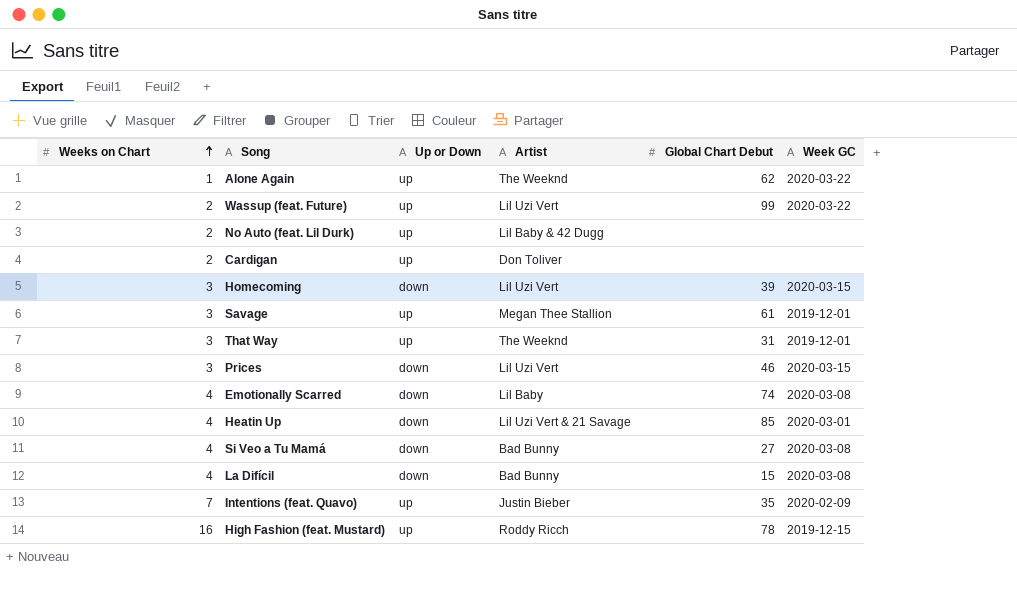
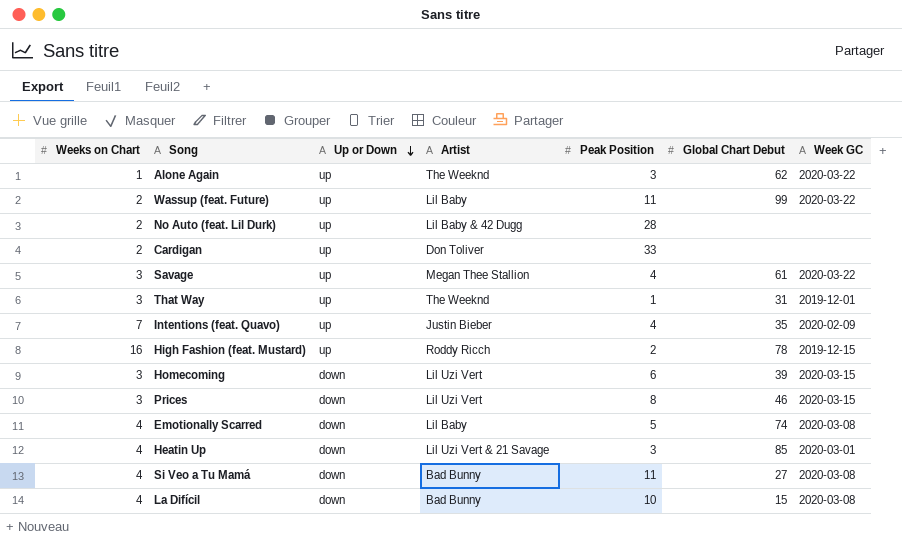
row order: Weeks on Chart ascending -> Up or Down descending
column Peak Position | position: none -> 5
Wassup (feat. Future) | Artist: Lil Uzi Vert -> Lil Baby
Savage | Week GC: 2019-12-01 -> 2020-03-22

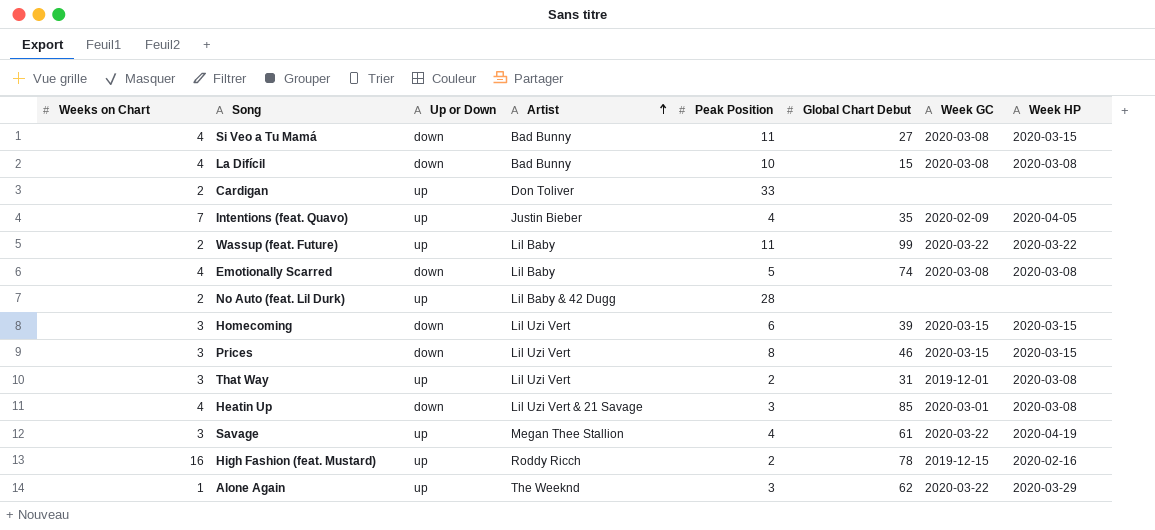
row order: Up or Down descending -> Artist ascending
column Week HP | position: none -> 8
That Way | Artist: The Weeknd -> Lil Uzi Vert
That Way | Peak Position: 1 -> 2

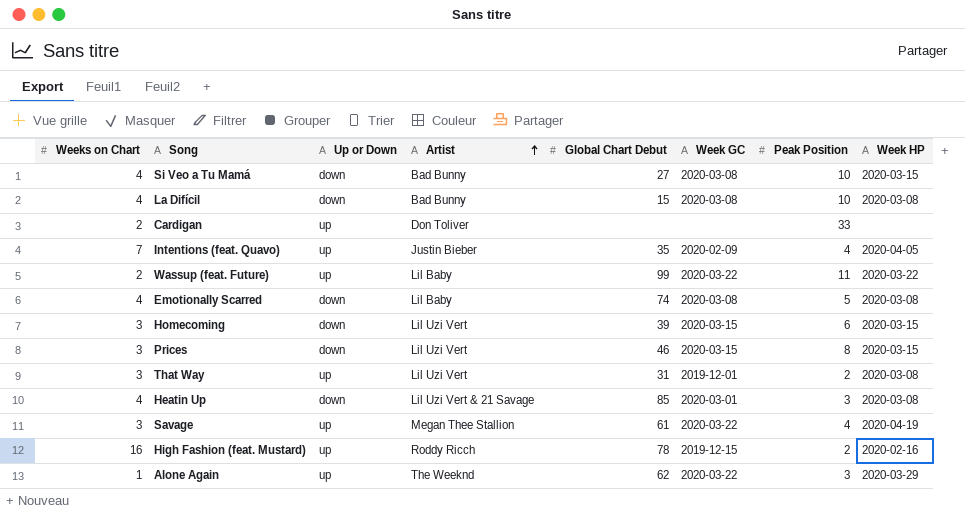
column Peak Position | position: 5 -> 7
row No Auto (feat. Lil Durk): 2 | up | Lil Baby & 42 Dugg | 28 | none | none | none -> none
Si Veo a Tu Mamá | Peak Position: 11 -> 10

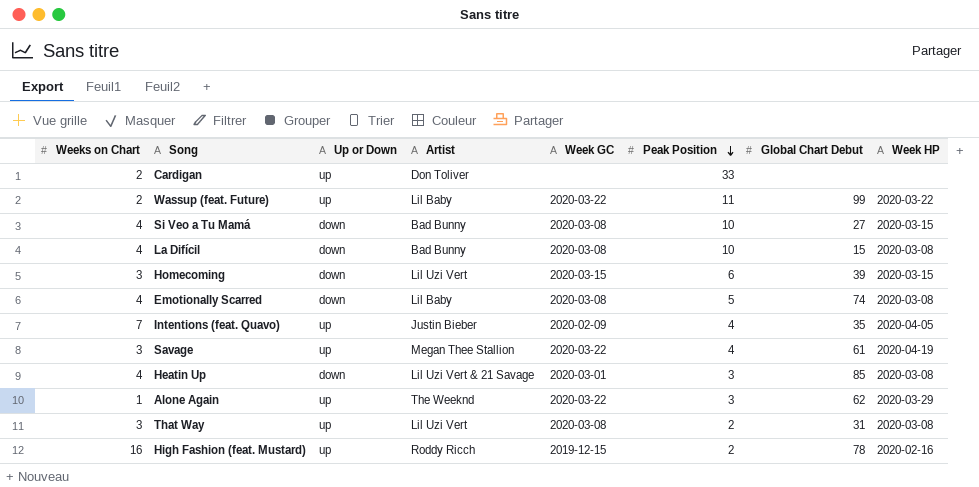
row order: Artist ascending -> Peak Position descending
column Global Chart Debut | position: 5 -> 7
row Prices: 3 | down | Lil Uzi Vert | 46 | 2020-03-15 | 8 | 2020-03-15 -> none
That Way | Week GC: 2019-12-01 -> 2020-03-08

